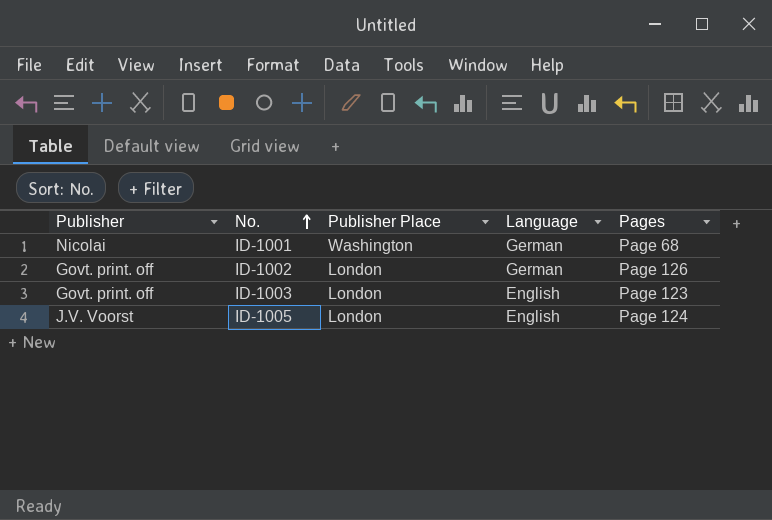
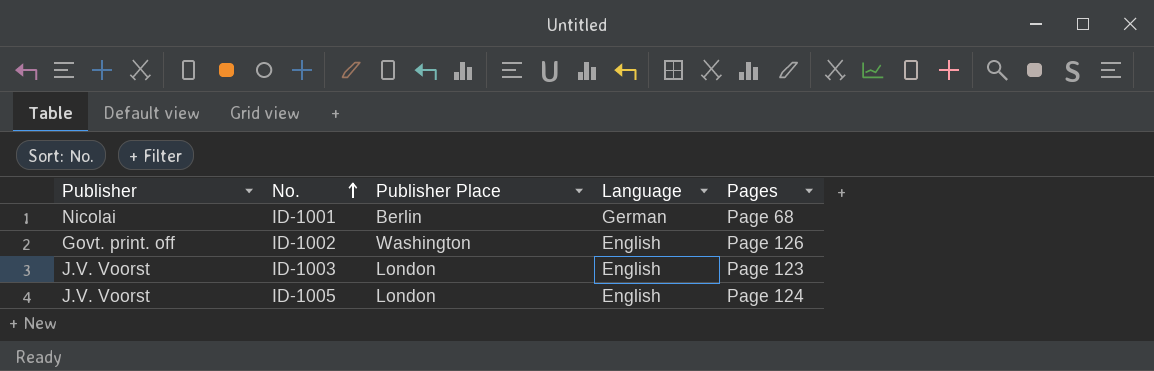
ID-1001 | Publisher Place: Washington -> Berlin
ID-1002 | Publisher Place: London -> Washington
ID-1002 | Language: German -> English
ID-1003 | Publisher: Govt. print. off -> J.V. Voorst

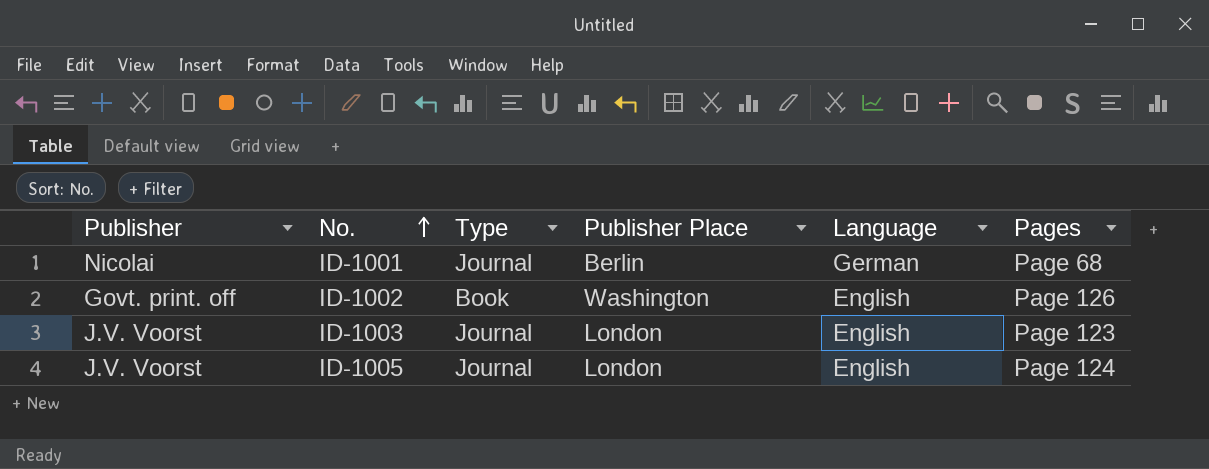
column Type | position: none -> 3

